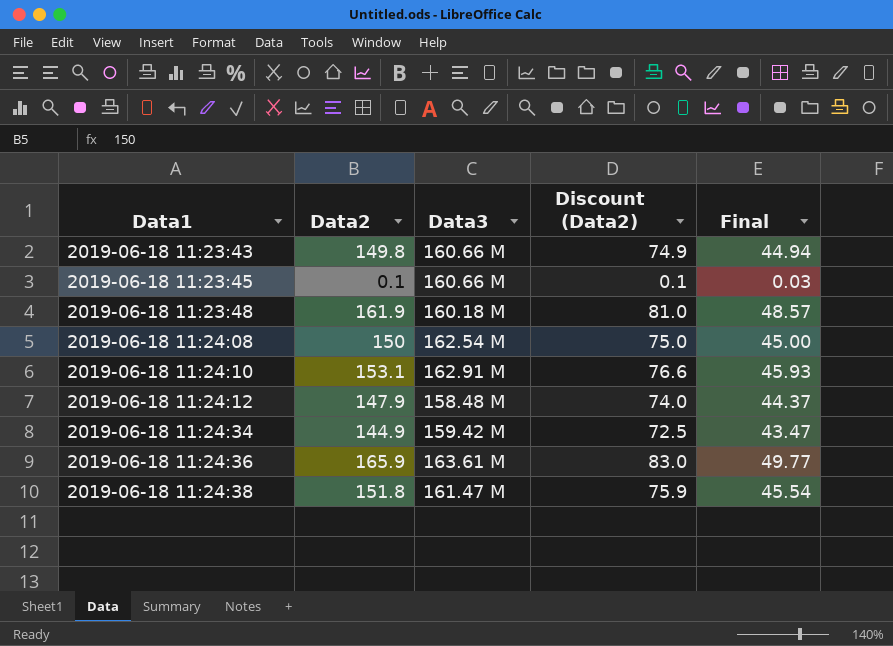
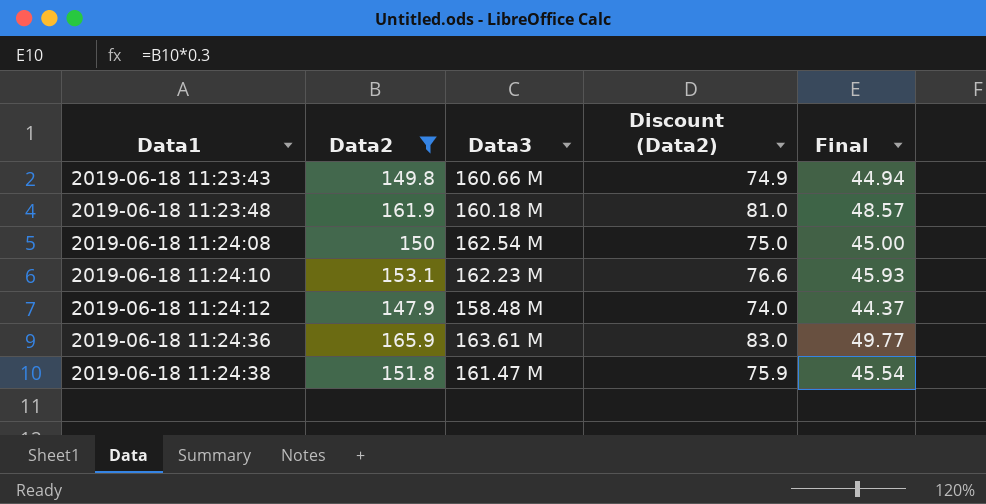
filter: none -> Data2 >= 147.9
2019-06-18 11:24:10 | Data3: 162.91 M -> 162.23 M

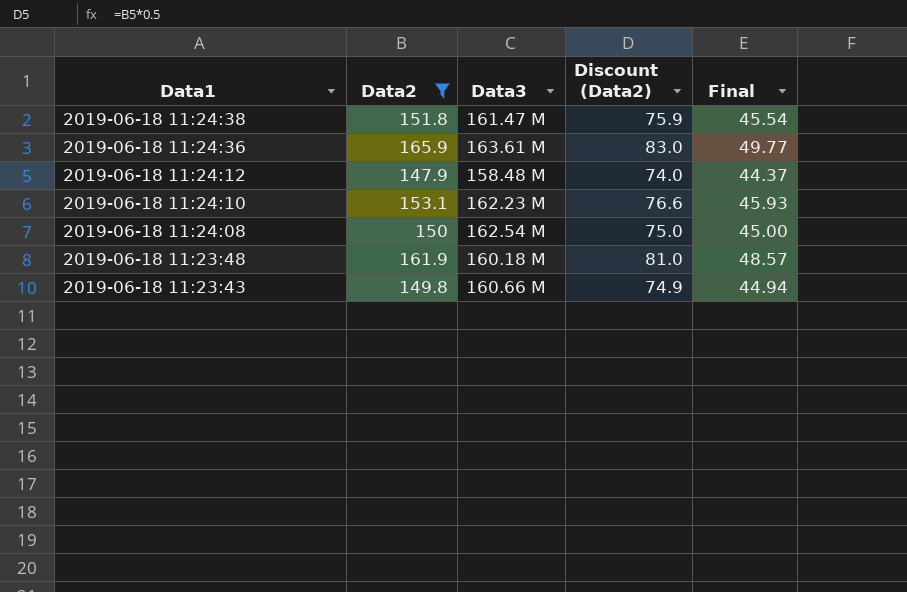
row order: Data1 ascending -> Data1 descending

